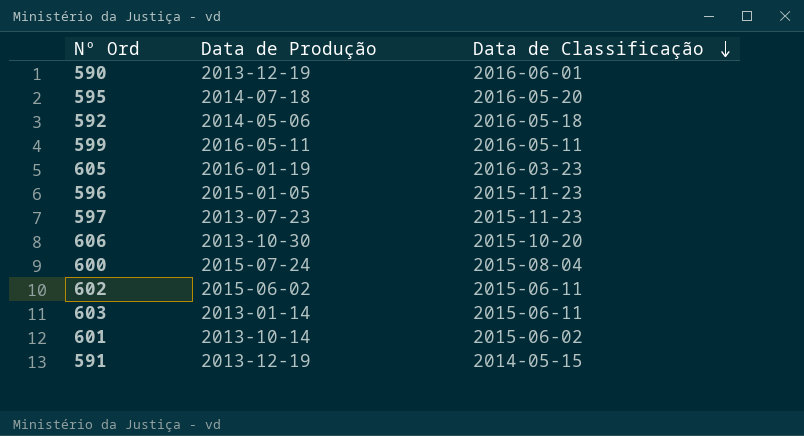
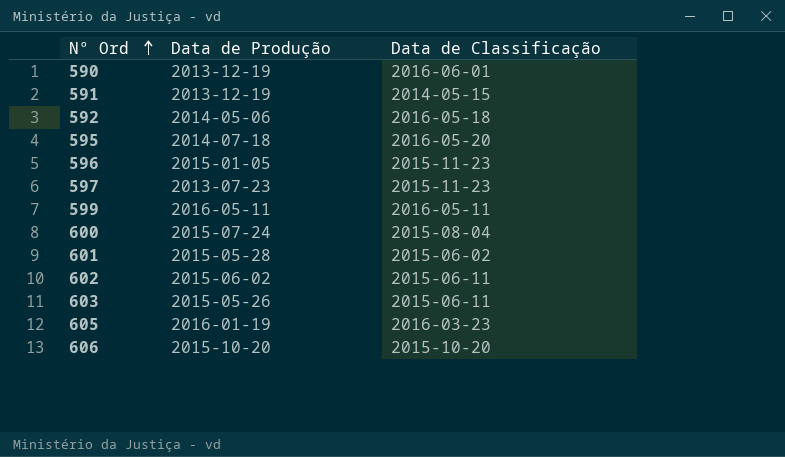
row order: Data de Classificação descending -> Nº Ord ascending
601 | Data de Produção: 2013-10-14 -> 2015-05-28
603 | Data de Produção: 2013-01-14 -> 2015-05-26
606 | Data de Produção: 2013-10-30 -> 2015-10-20

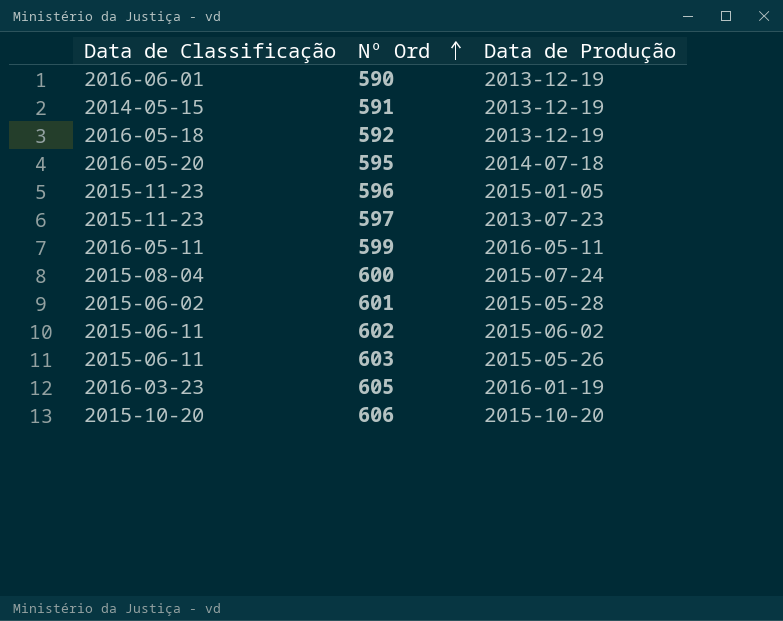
column Data de Classificação | position: 3 -> 1
592 | Data de Produção: 2014-05-06 -> 2013-12-19

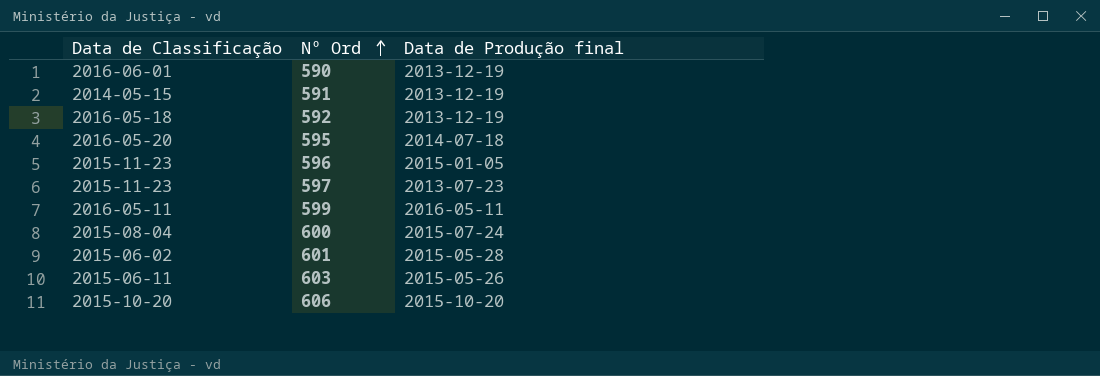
column name: Data de Produção -> Data de Produção final
row 602: 2015-06-11 | 2015-06-02 -> none
row 605: 2016-03-23 | 2016-01-19 -> none

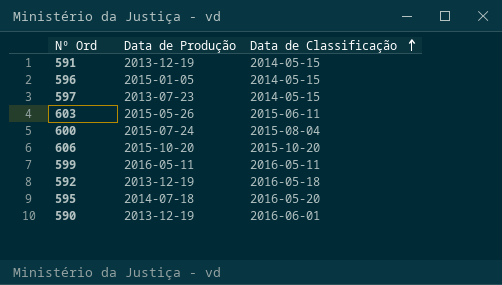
row order: Nº Ord ascending -> Data de Classificação ascending
column name: Data de Produção final -> Data de Produção
column Data de Classificação | position: 1 -> 3
row 601: 2015-06-02 | 2015-05-28 -> none
596 | Data de Classificação: 2015-11-23 -> 2014-05-15
597 | Data de Classificação: 2015-11-23 -> 2014-05-15

